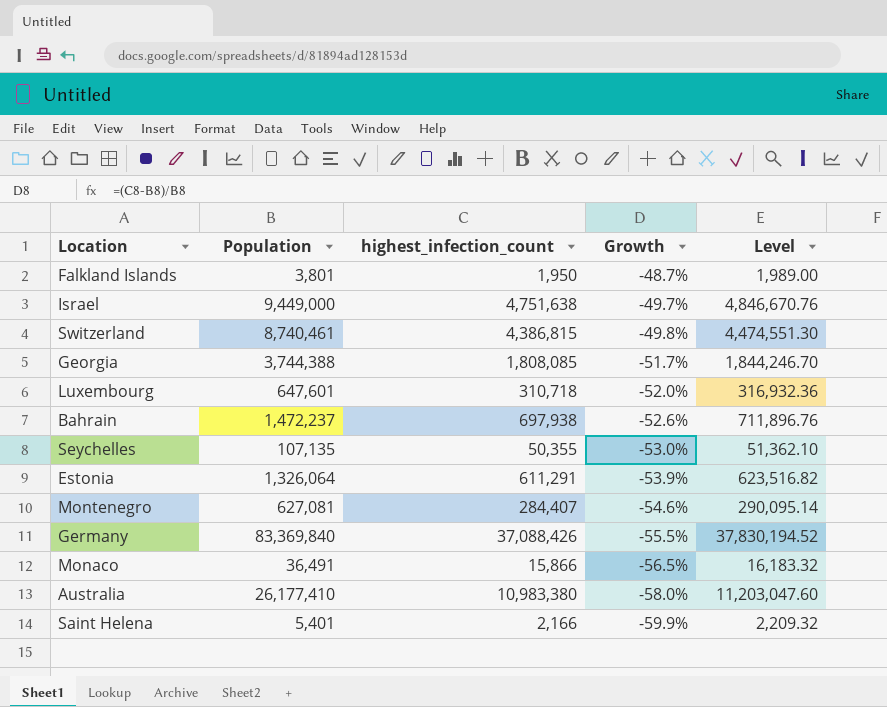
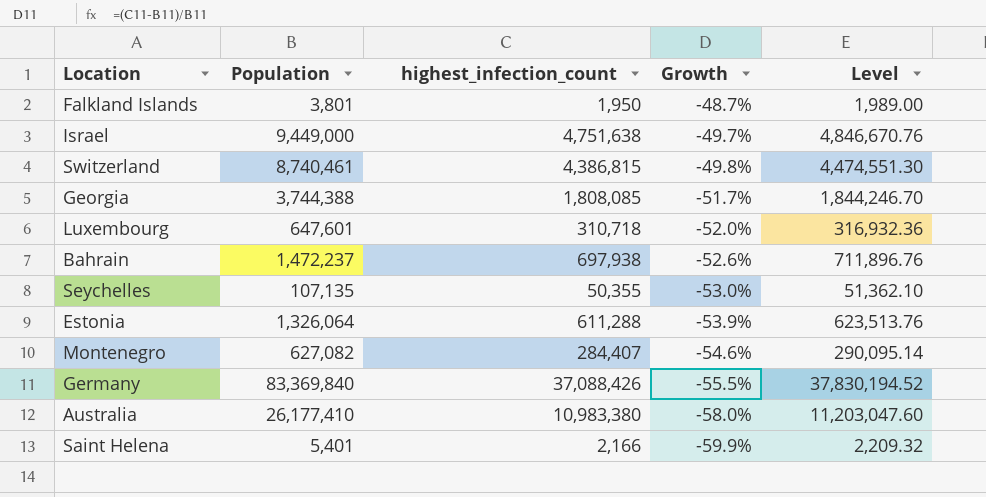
row Monaco: 36,491 | 15,866 | -56.5% | 16,183.32 -> none
Estonia | highest_infection_count: 611,291 -> 611,288
Estonia | Level: 623,516.82 -> 623,513.76
Montenegro | Population: 627,081 -> 627,082

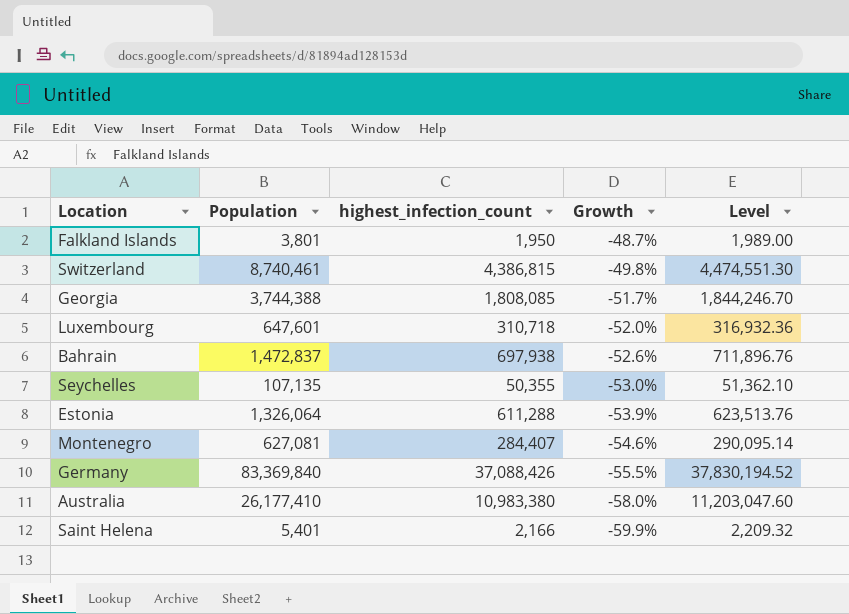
row Israel: 9,449,000 | 4,751,638 | -49.7% | 4,846,670.76 -> none
Bahrain | Population: 1,472,237 -> 1,472,837
Montenegro | Population: 627,082 -> 627,081

